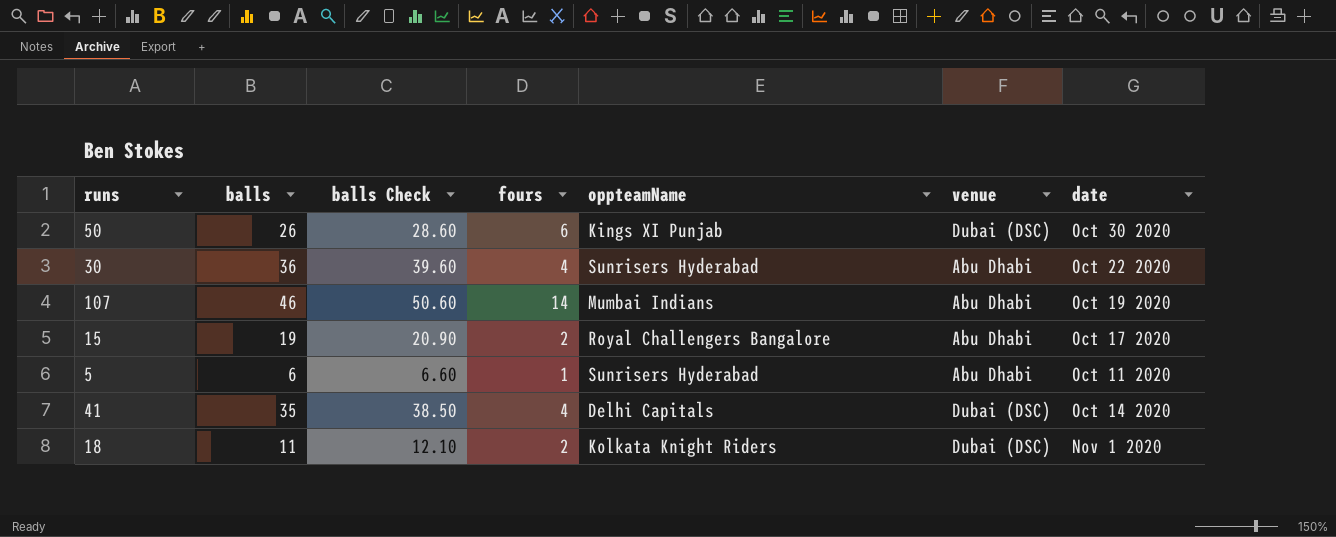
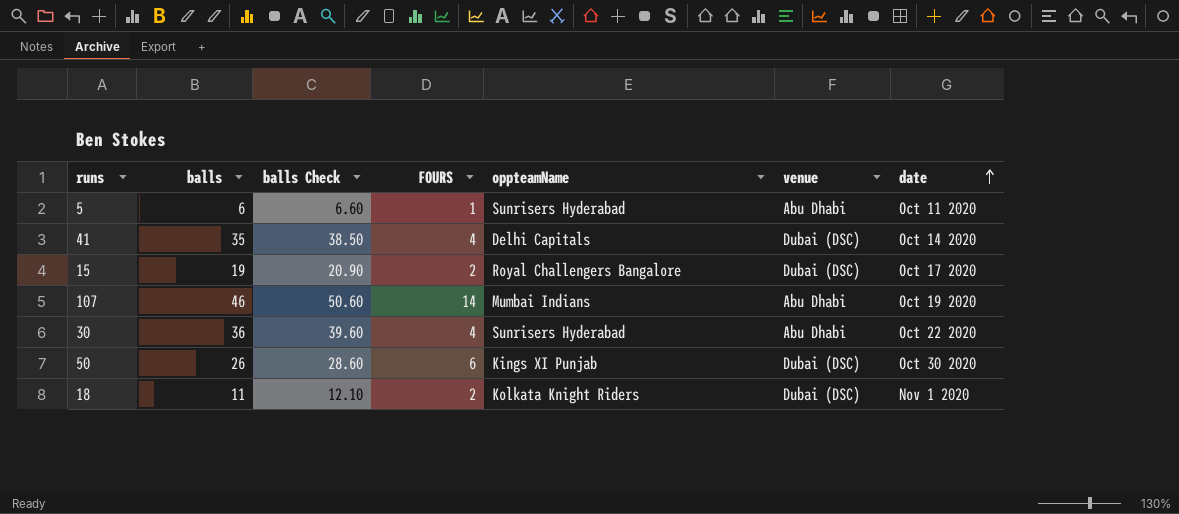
row order: none -> date ascending
column name: fours -> FOURS
15 | venue: Abu Dhabi -> Dubai (DSC)

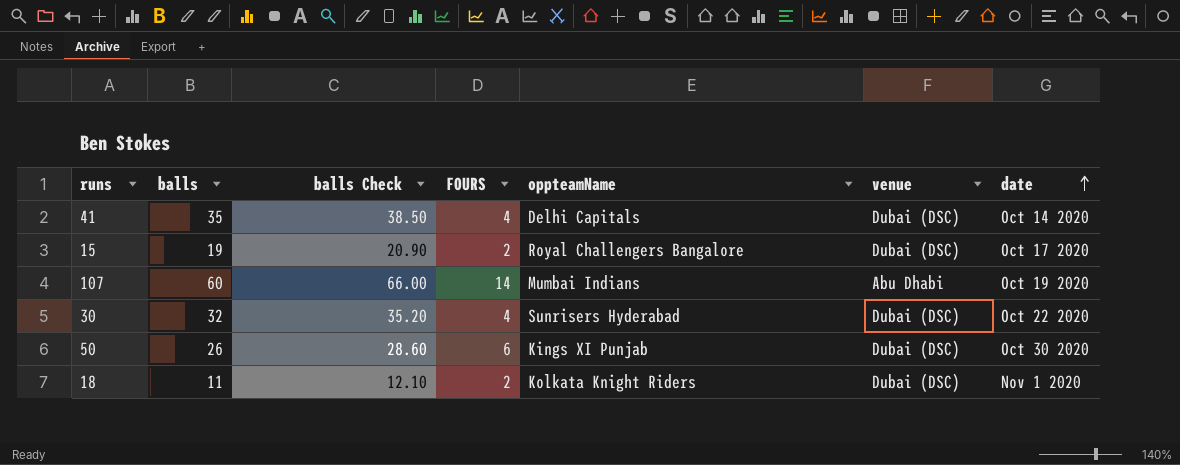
row 5: 6 | 6.60 | 1 | Sunrisers Hyderabad | Abu Dhabi | Oct 11 2020 -> none
107 | balls: 46 -> 60
107 | balls Check: 50.60 -> 66.00
30 | balls: 36 -> 32
30 | balls Check: 39.60 -> 35.20
30 | venue: Abu Dhabi -> Dubai (DSC)

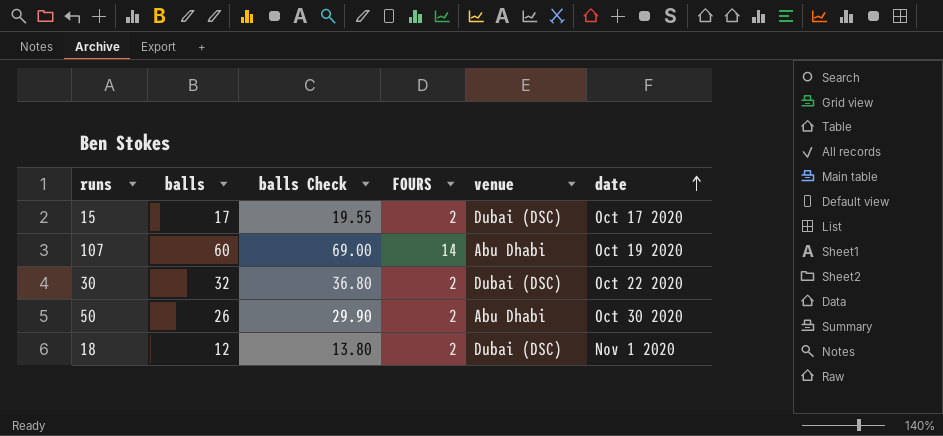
column oppteamName | position: 5 -> none
column balls Check | formula: [balls] * 1.1 -> [balls] * 1.15
row 41: 35 | 38.50 | 4 | Delhi Capitals | Dubai (DSC) | Oct 14 2020 -> none
15 | balls: 19 -> 17
30 | FOURS: 4 -> 2
50 | FOURS: 6 -> 2
50 | venue: Dubai (DSC) -> Abu Dhabi
18 | balls: 11 -> 12

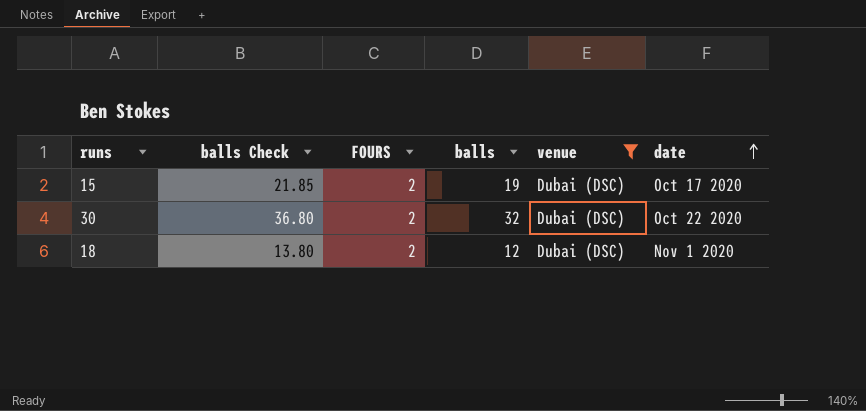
filter: none -> venue = Dubai (DSC)
column balls | position: 2 -> 4
15 | balls Check: 19.55 -> 21.85
15 | balls: 17 -> 19

